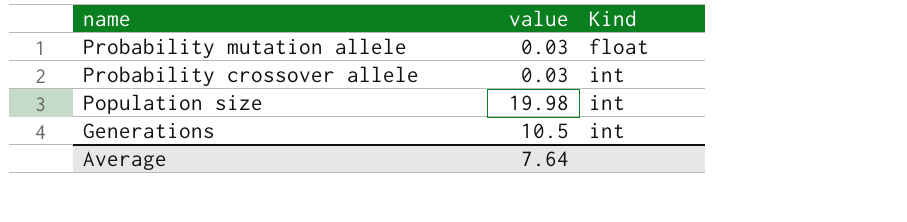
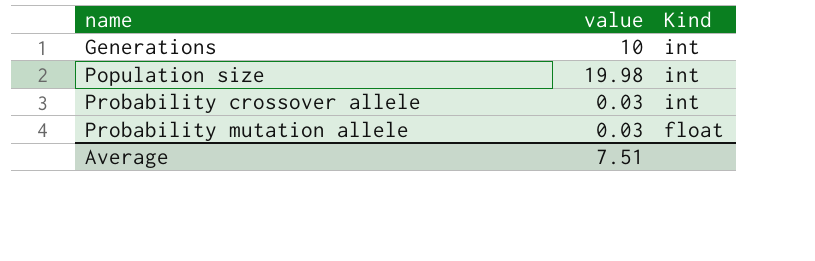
row order: name descending -> name ascending
Generations | value: 10.5 -> 10
Average | value: 7.64 -> 7.51

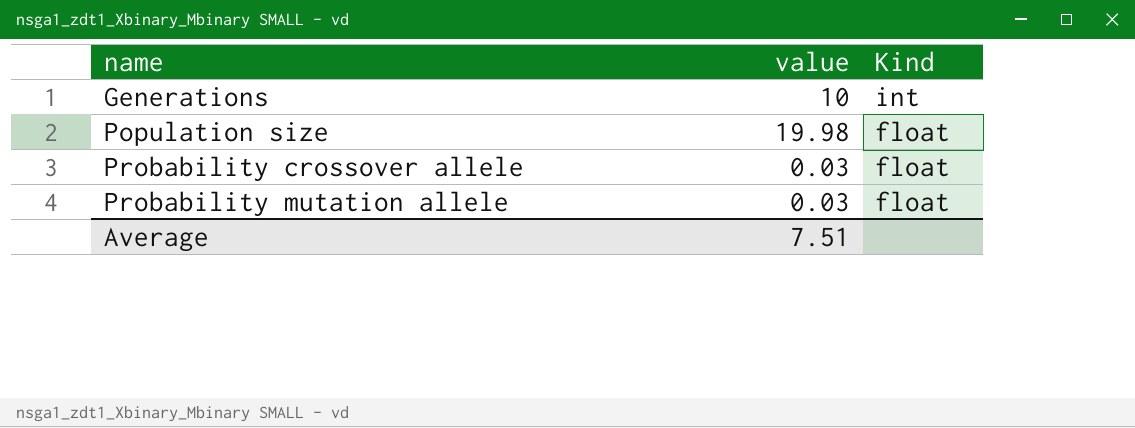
Population size | Kind: int -> float
Probability crossover allele | Kind: int -> float

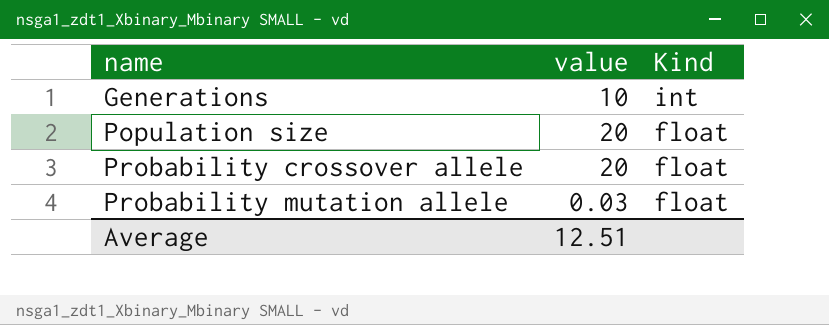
Population size | value: 19.98 -> 20
Probability crossover allele | value: 0.03 -> 20
Average | value: 7.51 -> 12.51

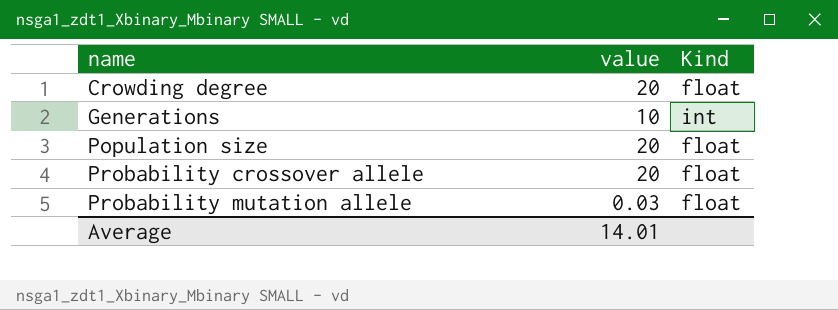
row Crowding degree: none -> 20 | float
Average | value: 12.51 -> 14.01

